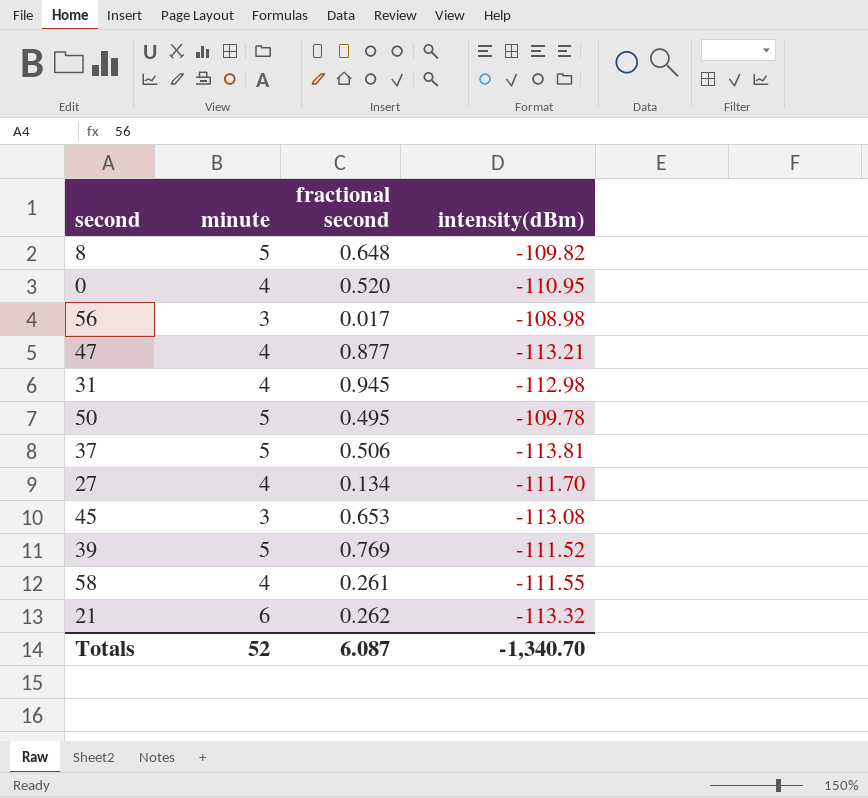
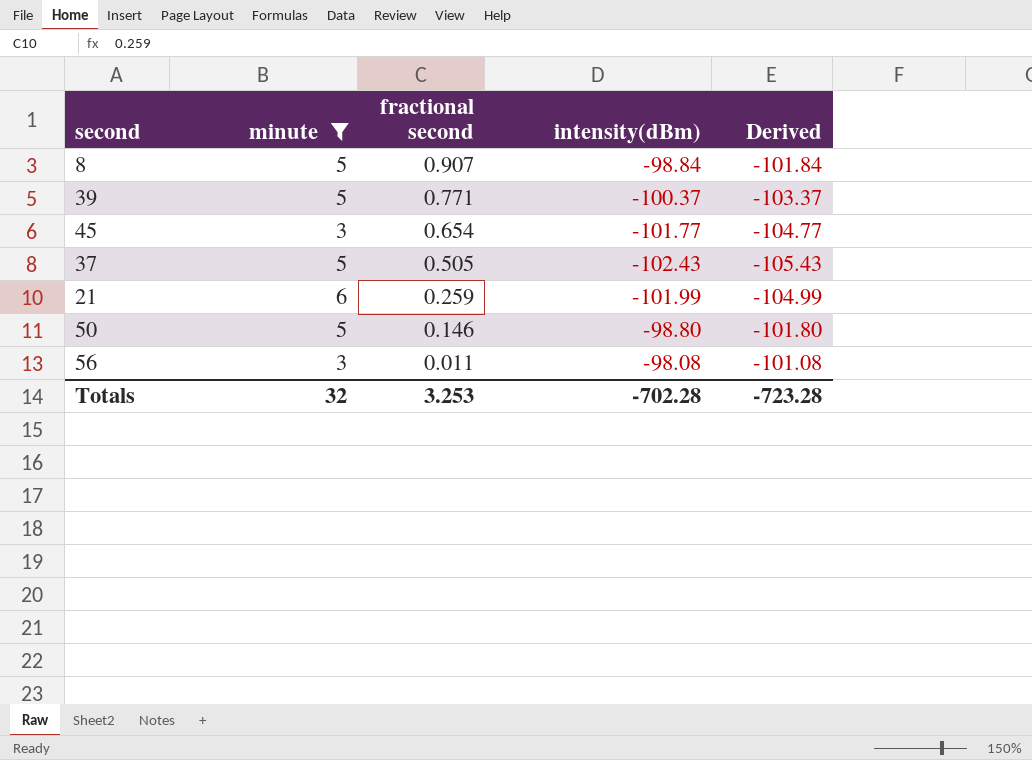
filter: none -> minute != 4
row order: none -> fractional second descending
column Derived | formula: none -> [intensity(dBm)] - 3
8 | fractional second: 0.648 -> 0.907
8 | intensity(dBm): -109.82 -> -98.84
39 | fractional second: 0.769 -> 0.771
39 | intensity(dBm): -111.52 -> -100.37
45 | fractional second: 0.653 -> 0.654
45 | intensity(dBm): -113.08 -> -101.77
37 | fractional second: 0.506 -> 0.505
37 | intensity(dBm): -113.81 -> -102.43
21 | fractional second: 0.262 -> 0.259
21 | intensity(dBm): -113.32 -> -101.99
50 | fractional second: 0.495 -> 0.146
50 | intensity(dBm): -109.78 -> -98.80
56 | fractional second: 0.017 -> 0.011
56 | intensity(dBm): -108.98 -> -98.08
Totals | minute: 52 -> 32
Totals | fractional second: 6.087 -> 3.253
Totals | intensity(dBm): -1,340.70 -> -702.28

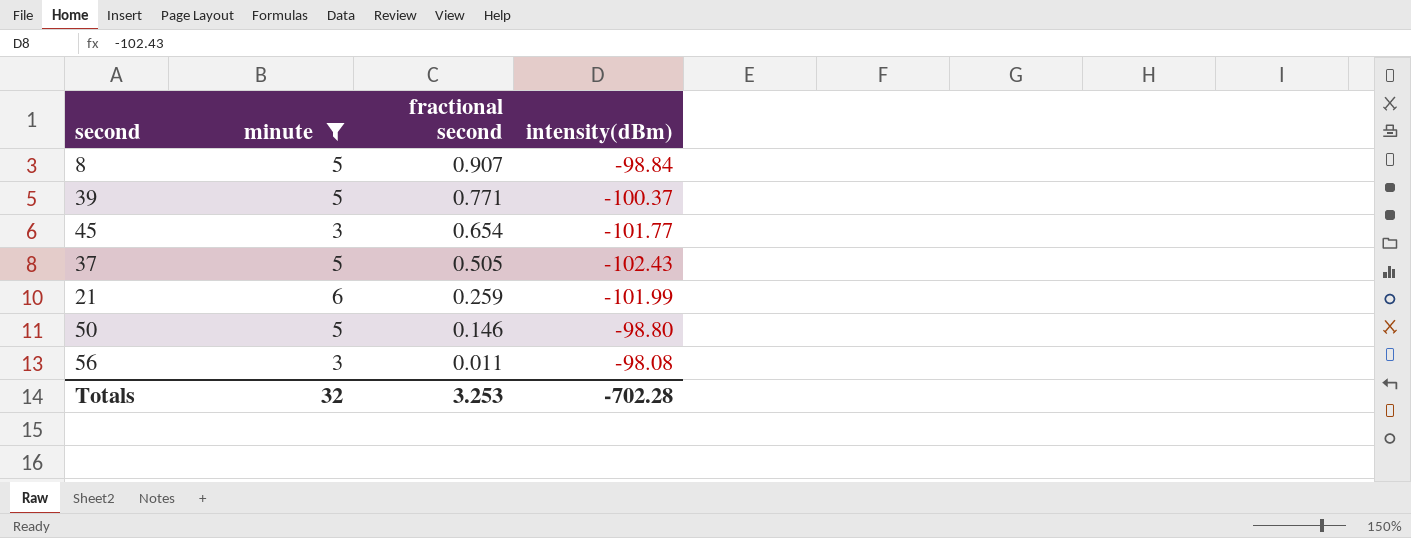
column Derived | formula: [intensity(dBm)] - 3 -> none

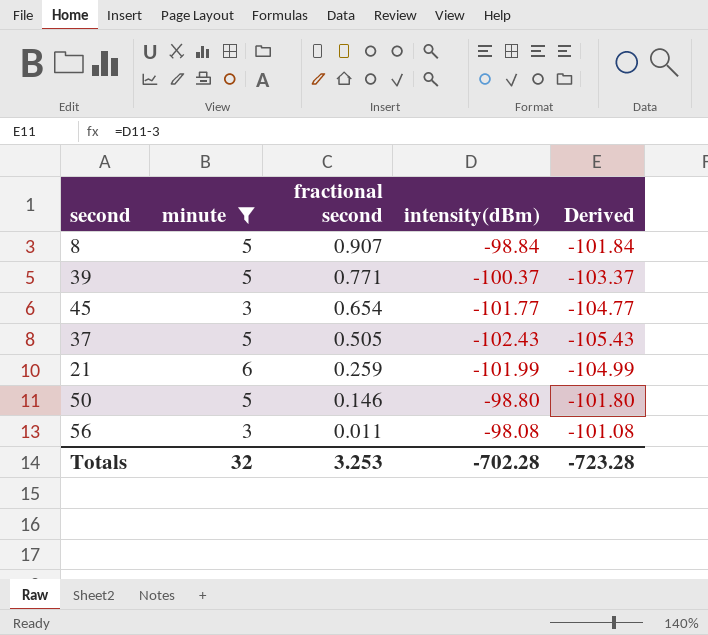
column Derived | formula: none -> [intensity(dBm)] - 3

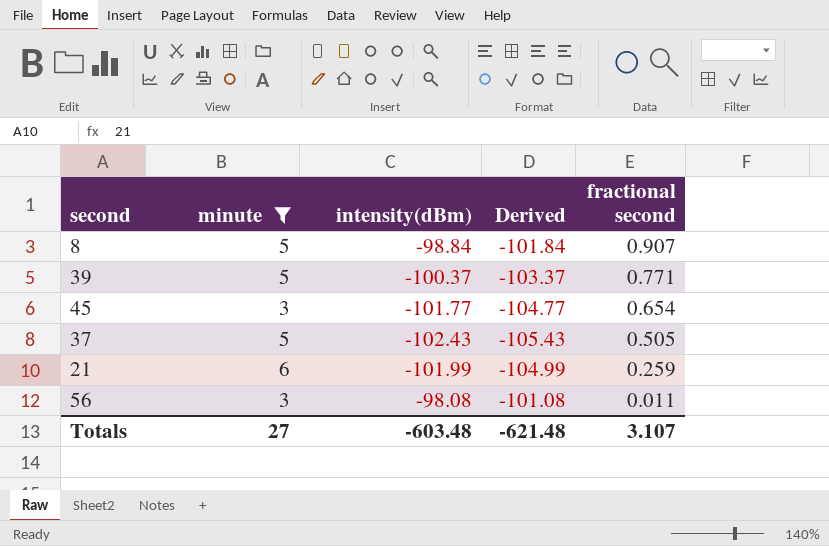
column fractional second | position: 3 -> 5
row 50: 5 | 0.146 | -98.80 | -101.80 -> none
Totals | minute: 32 -> 27
Totals | intensity(dBm): -702.28 -> -603.48
Totals | Derived: -723.28 -> -621.48
Totals | fractional second: 3.253 -> 3.107

